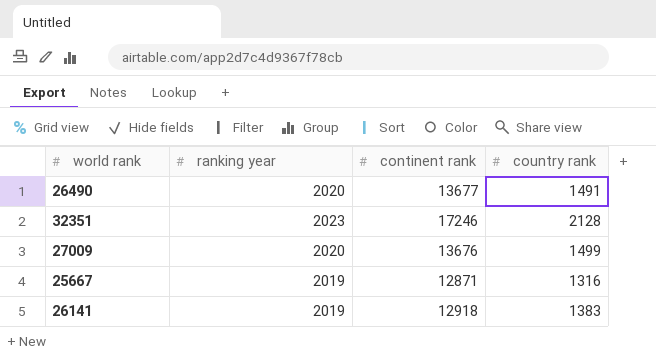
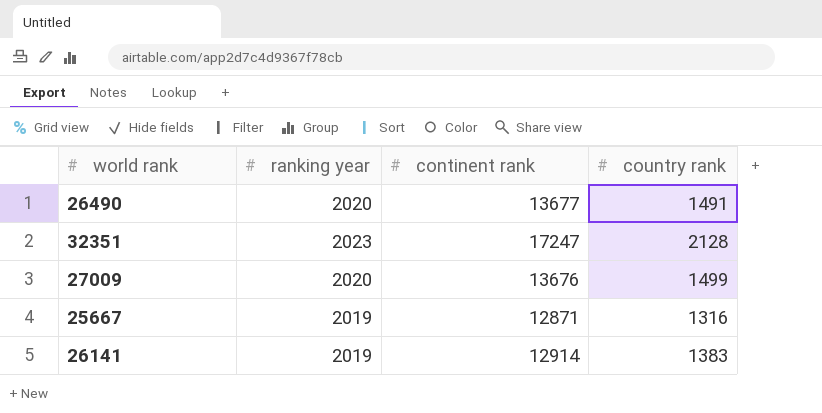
32351 | continent rank: 17246 -> 17247
26141 | continent rank: 12918 -> 12914

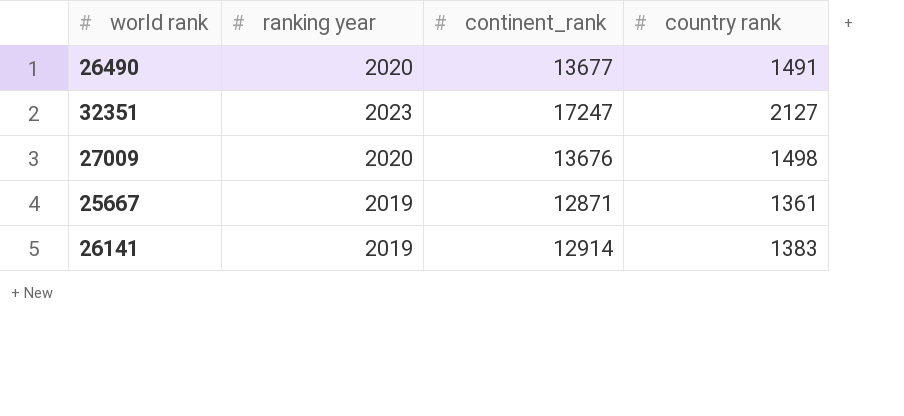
column name: continent rank -> continent_rank
32351 | country rank: 2128 -> 2127
27009 | country rank: 1499 -> 1498
25667 | country rank: 1316 -> 1361

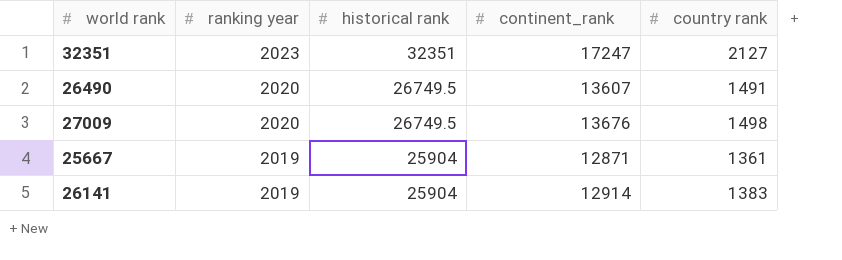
row order: none -> ranking year descending
column historical rank | position: none -> 3
26490 | continent_rank: 13677 -> 13607

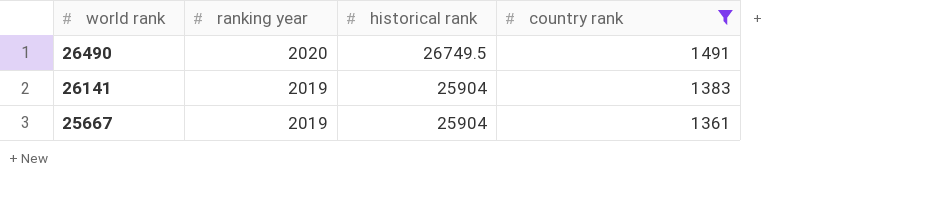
filter: none -> country rank <= 1491
row order: ranking year descending -> world rank descending
column continent_rank | position: 4 -> none

